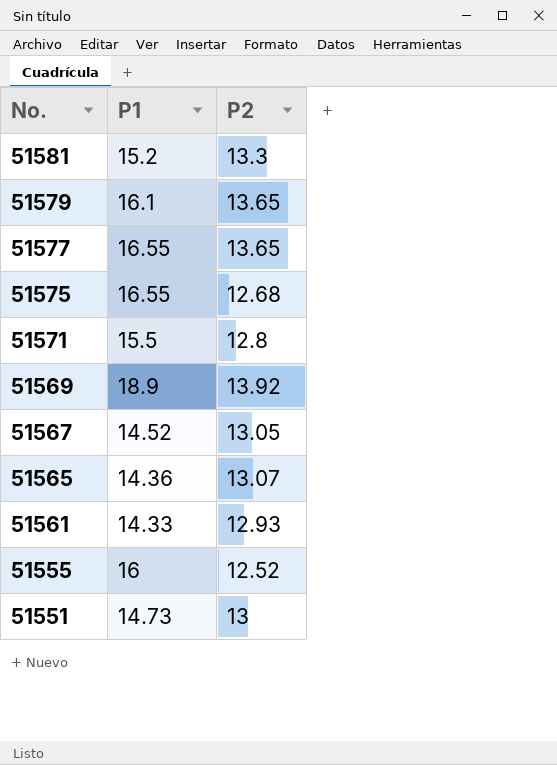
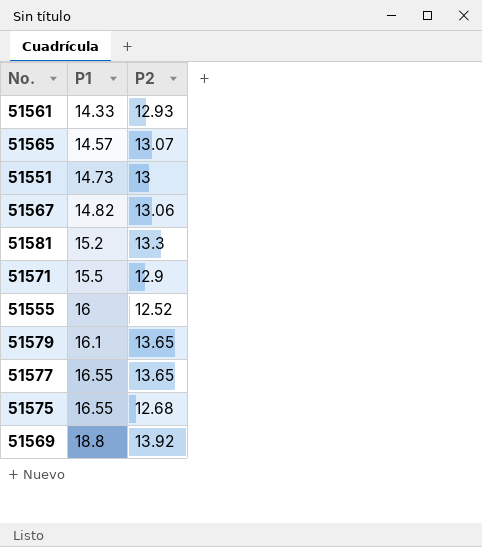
row order: No. descending -> P1 ascending
51565 | P1: 14.36 -> 14.57
51567 | P1: 14.52 -> 14.82
51567 | P2: 13.05 -> 13.06
51571 | P2: 12.8 -> 12.9
51569 | P1: 18.9 -> 18.8

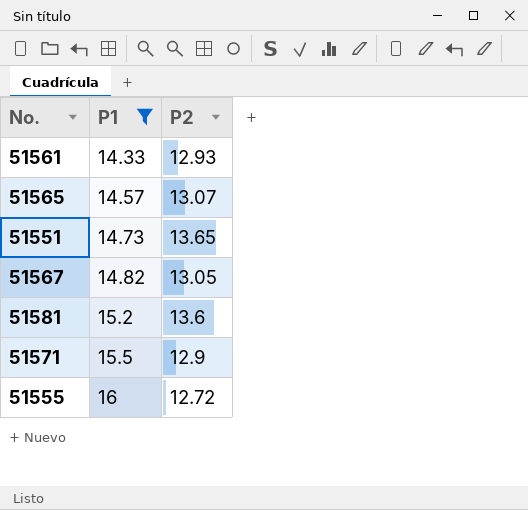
filter: none -> P1 <= 16
51551 | P2: 13 -> 13.65
51567 | P2: 13.06 -> 13.05
51581 | P2: 13.3 -> 13.6
51555 | P2: 12.52 -> 12.72

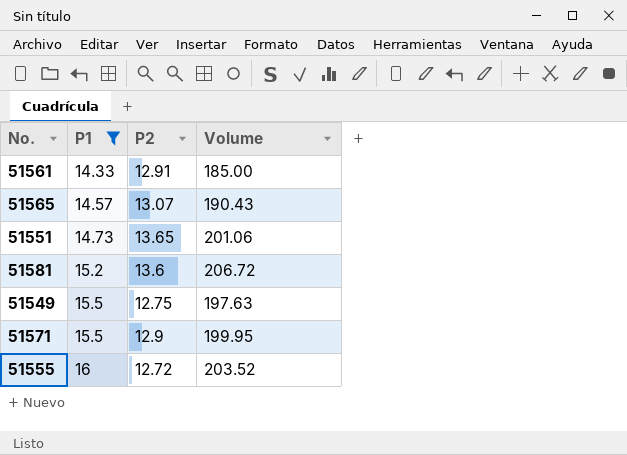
column Volume | formula: none -> [P1] * [P2]
row 51567: 14.82 | 13.05 -> none
51561 | P2: 12.93 -> 12.91
row 51549: none -> 15.5 | 12.75 | 197.63

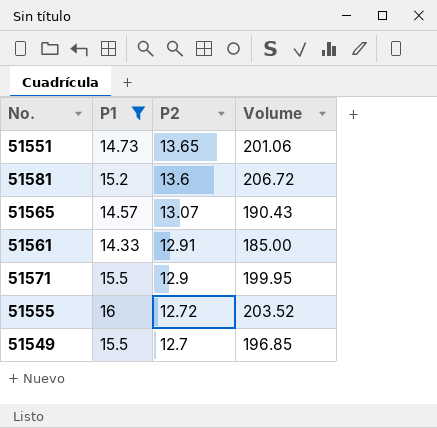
row order: P1 ascending -> P2 descending
51549 | P2: 12.75 -> 12.7
51549 | Volume: 197.63 -> 196.85

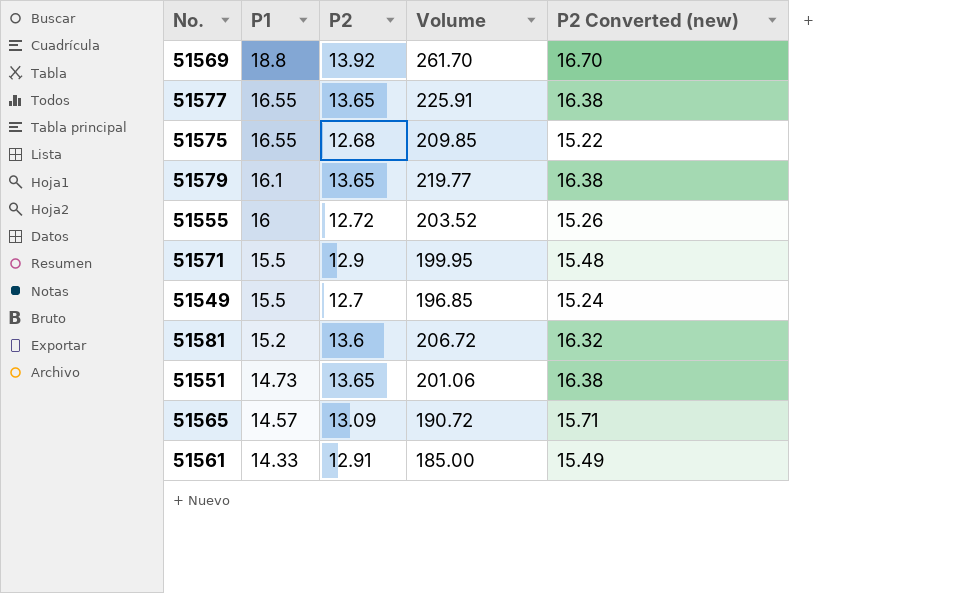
filter: P1 <= 16 -> none
row order: P2 descending -> P1 descending
column P2 Converted (new) | formula: none -> [P2] * 1.2
51565 | P2: 13.07 -> 13.09
51565 | Volume: 190.43 -> 190.72

